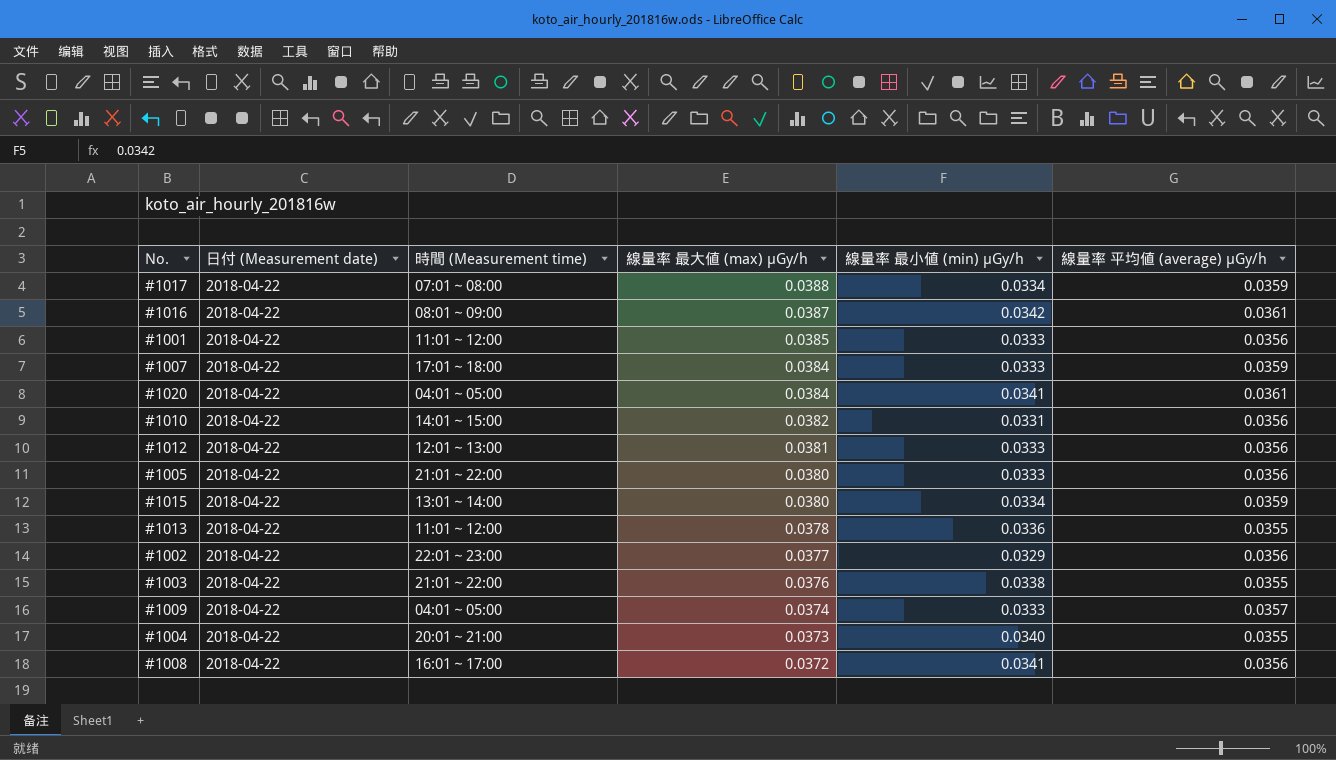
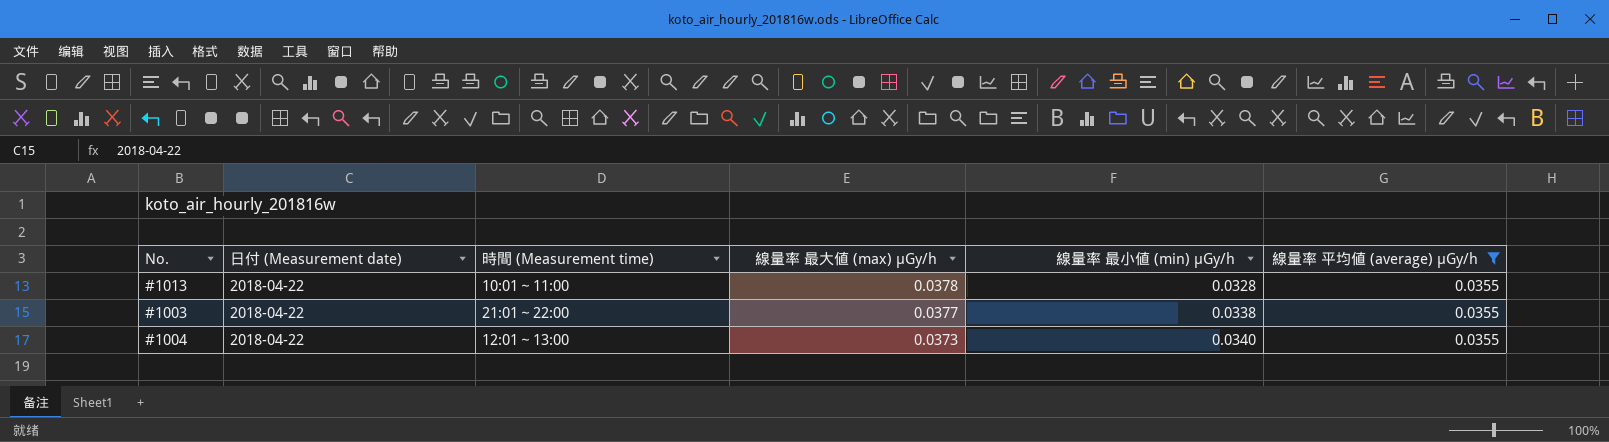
filter: none -> 線量率 平均値 (average) μGy/h = 0.0355
#1013 | 時間 (Measurement time): 11:01～12:00 -> 10:01～11:00
#1013 | 線量率 最小値 (min) μGy/h: 0.0336 -> 0.0328
#1003 | 線量率 最大値 (max) μGy/h: 0.0376 -> 0.0377
#1004 | 時間 (Measurement time): 20:01～21:00 -> 12:01～13:00

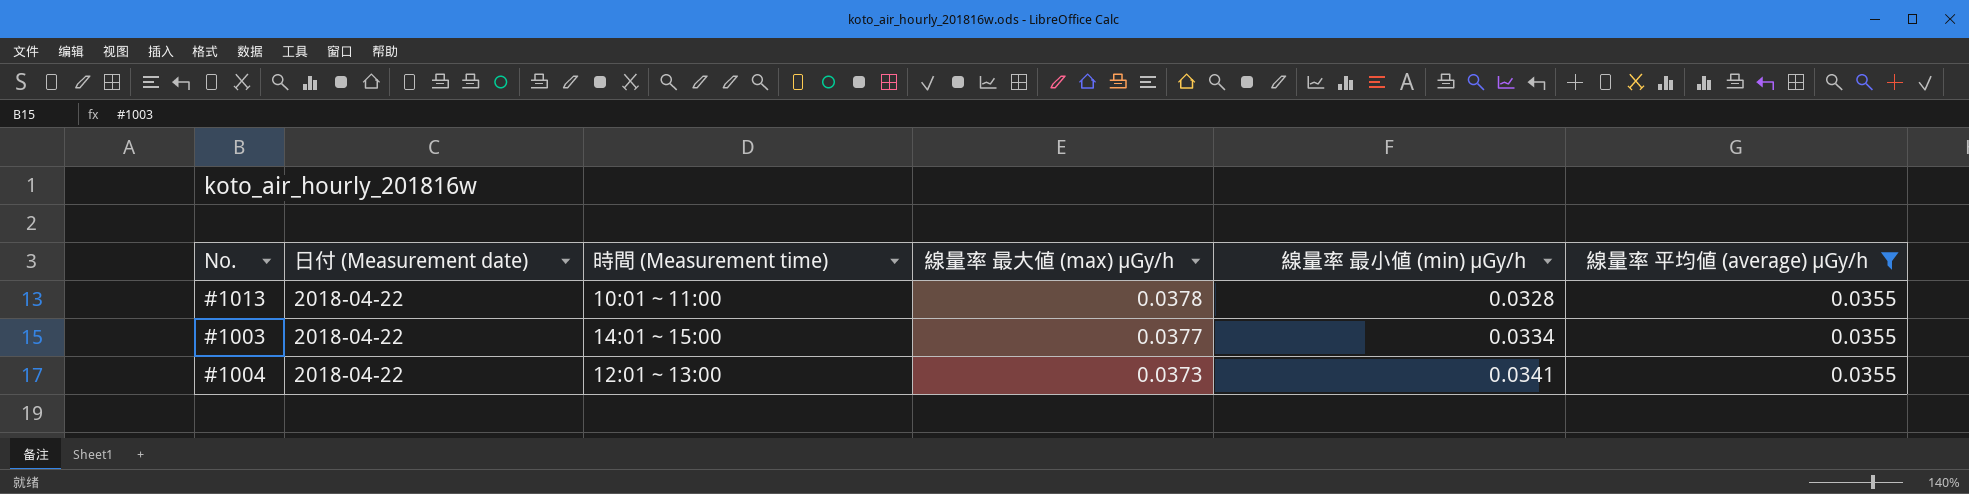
#1003 | 時間 (Measurement time): 21:01～22:00 -> 14:01～15:00
#1003 | 線量率 最小値 (min) μGy/h: 0.0338 -> 0.0334
#1004 | 線量率 最小値 (min) μGy/h: 0.0340 -> 0.0341

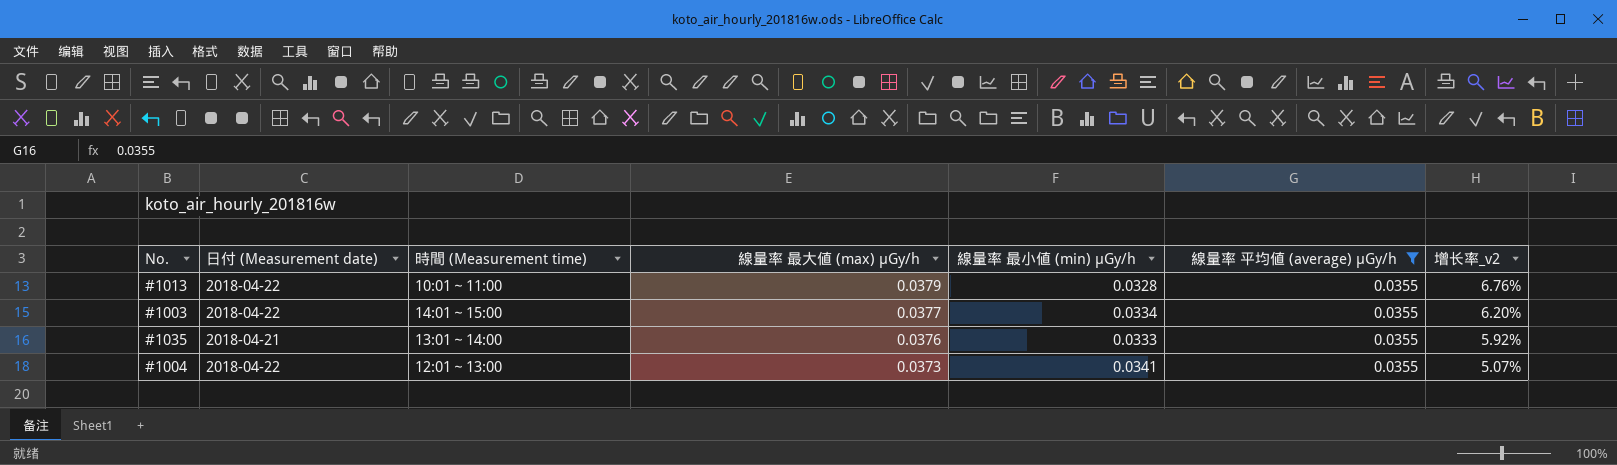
column 增长率_v2 | formula: none -> ([線量率 最大値 (max) μGy/h] - [線量率 平均値 (average) μGy/h]) / [線量率 平均値 (average) μGy/h]
#1013 | 線量率 最大値 (max) μGy/h: 0.0378 -> 0.0379
row #1035: none -> 2018-04-21 | 13:01～14:00 | 0.0376 | 0.0333 | 0.0355 | 5.92%

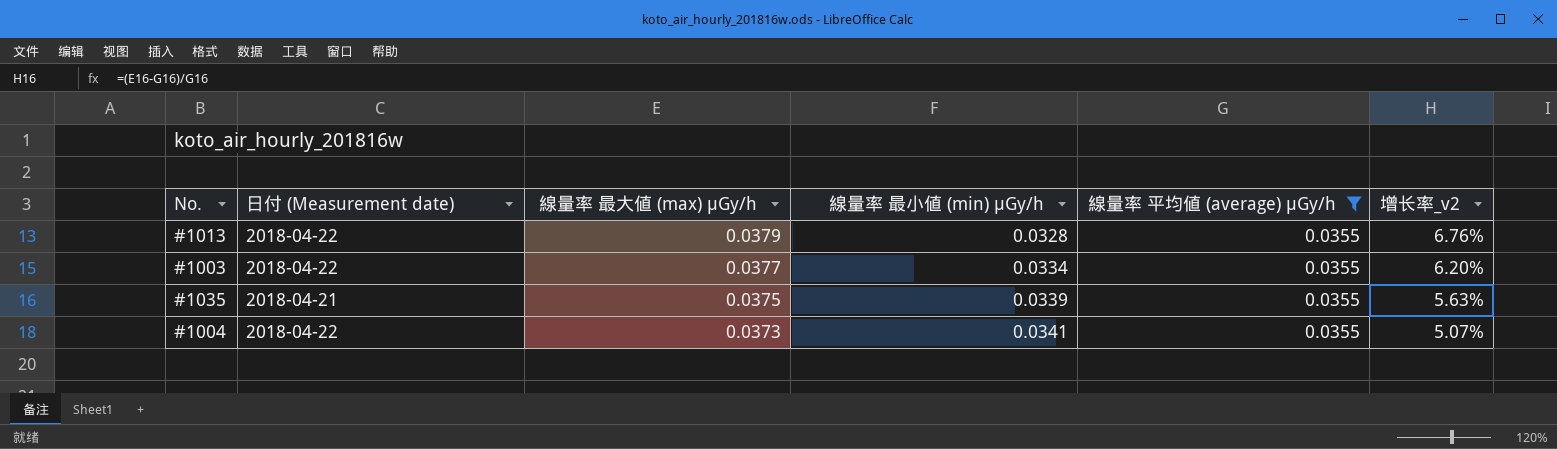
column 時間 (Measurement time) | position: 3 -> none
#1035 | 線量率 最大値 (max) μGy/h: 0.0376 -> 0.0375
#1035 | 線量率 最小値 (min) μGy/h: 0.0333 -> 0.0339
#1035 | 增长率_v2: 5.92% -> 5.63%

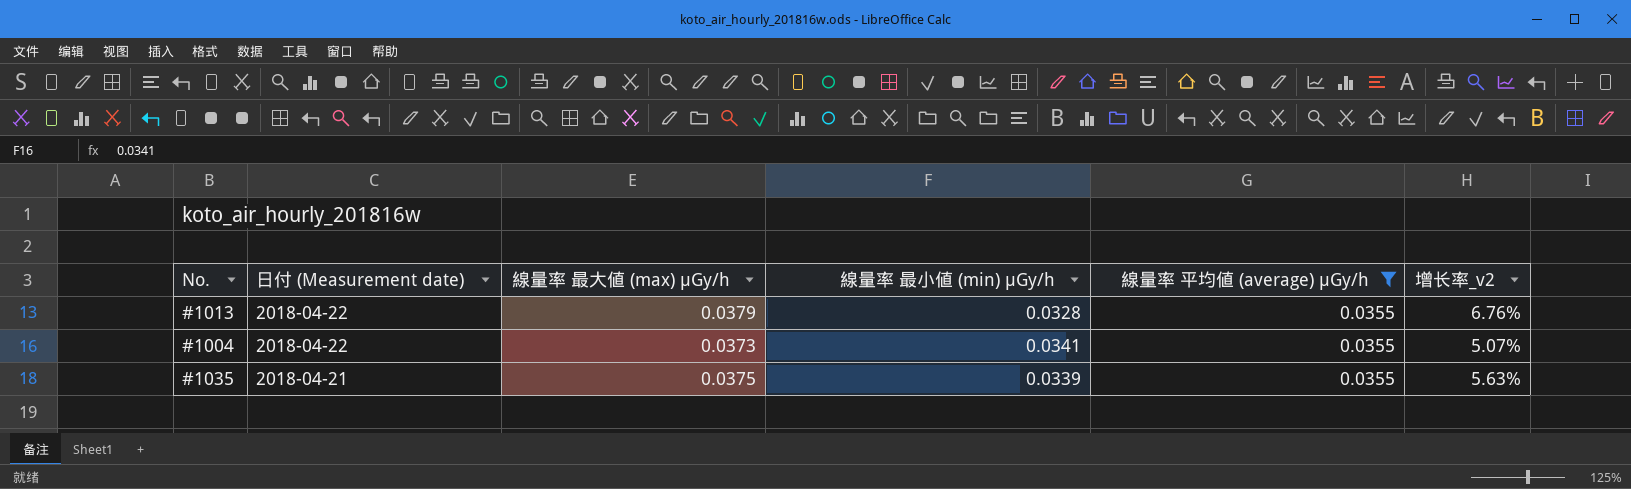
row order: 線量率 最大値 (max) μGy/h descending -> 日付 (Measurement date) descending
row #1003: 2018-04-22 | 0.0377 | 0.0334 | 0.0355 | 6.20% -> none

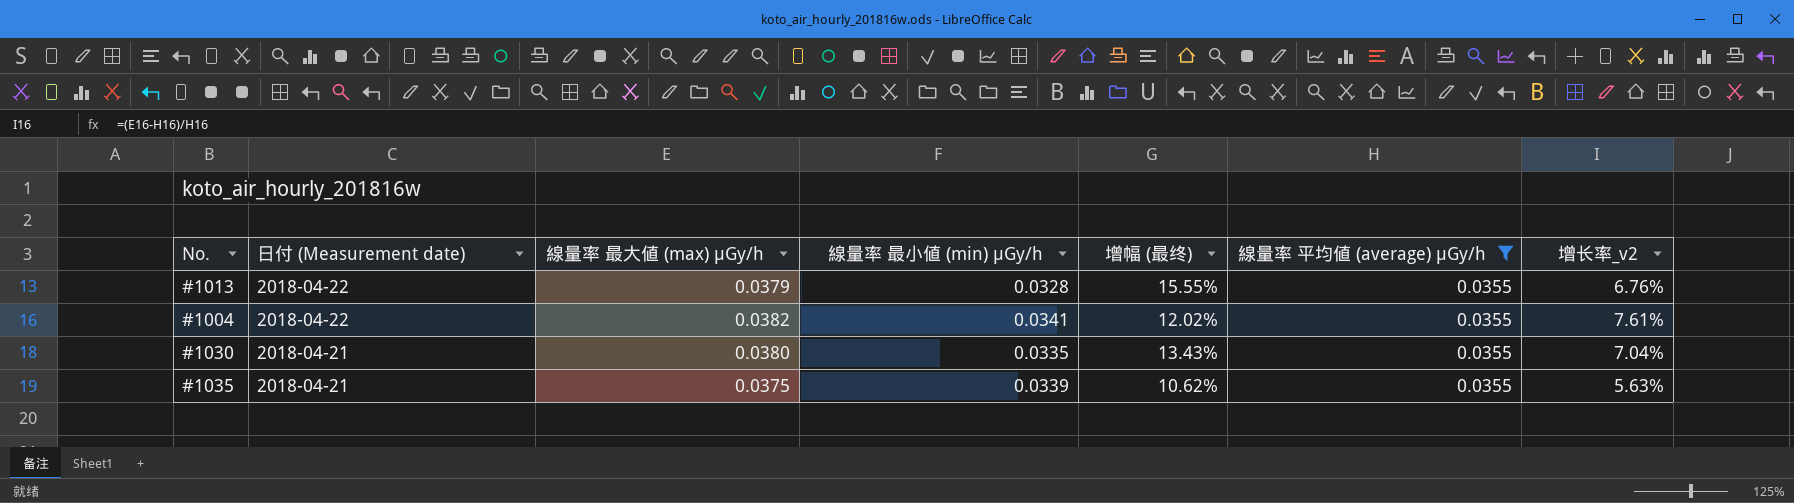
column 增幅 (最终) | formula: none -> ([線量率 最大値 (max) μGy/h] - [線量率 最小値 (min) μGy/h]) / [線量率 最小値 (min) μGy/h]
#1004 | 線量率 最大値 (max) μGy/h: 0.0373 -> 0.0382
#1004 | 增长率_v2: 5.07% -> 7.61%
row #1030: none -> 2018-04-21 | 0.0380 | 0.0335 | 13.43% | 0.0355 | 7.04%

